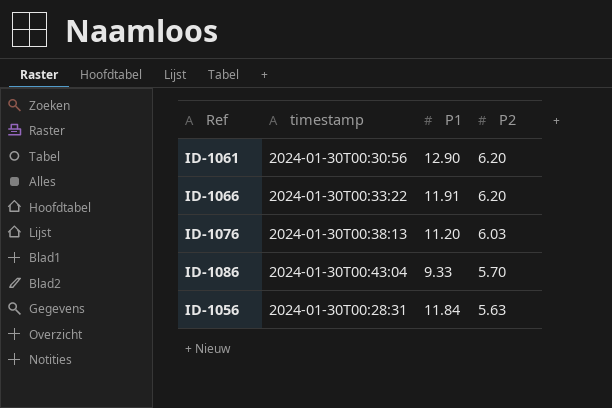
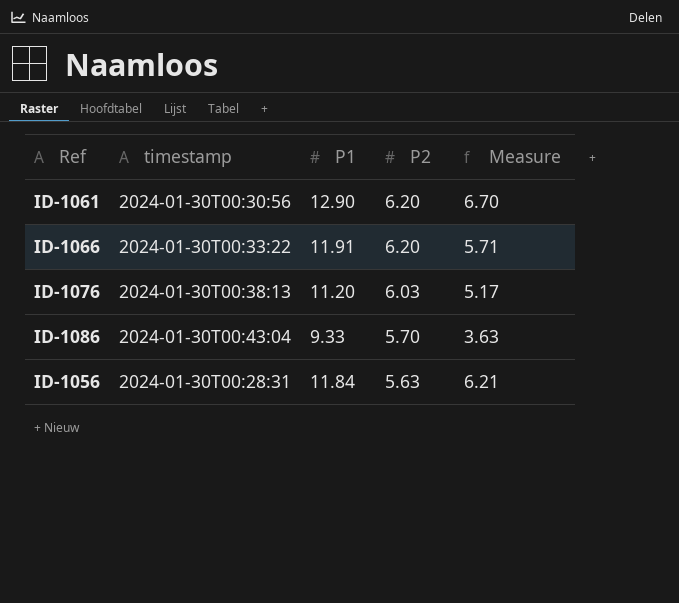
column Measure | formula: none -> [P1] - [P2]

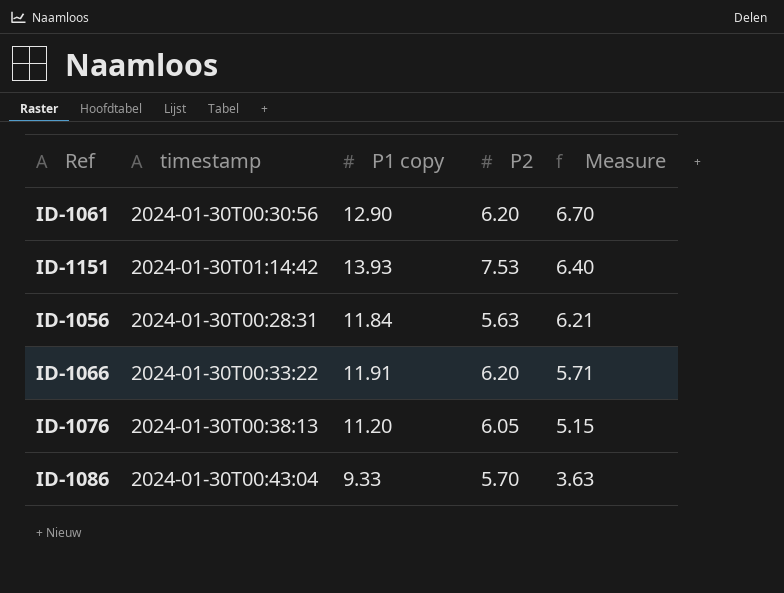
row order: P2 descending -> Measure descending
column name: P1 -> P1 copy
row ID-1151: none -> 2024-01-30T01:14:42 | 13.93 | 7.53 | 6.40
ID-1076 | P2: 6.03 -> 6.05
ID-1076 | Measure: 5.17 -> 5.15

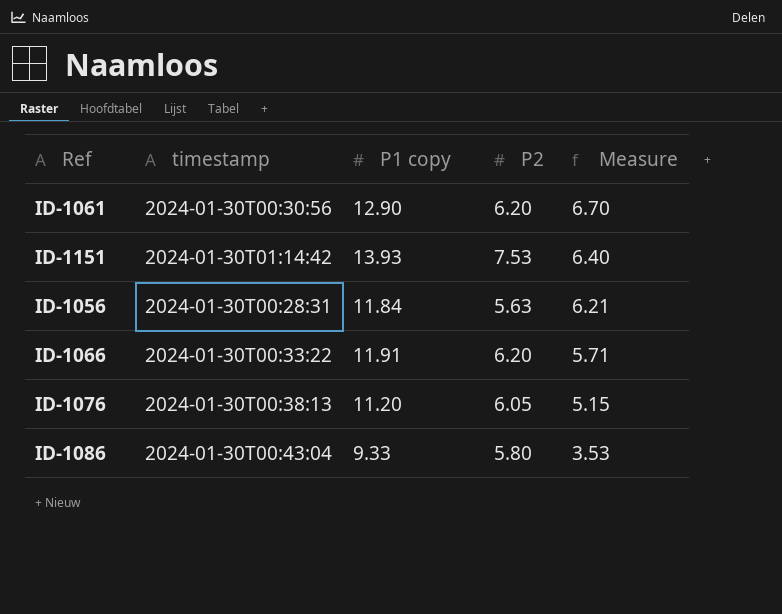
ID-1086 | P2: 5.70 -> 5.80
ID-1086 | Measure: 3.63 -> 3.53

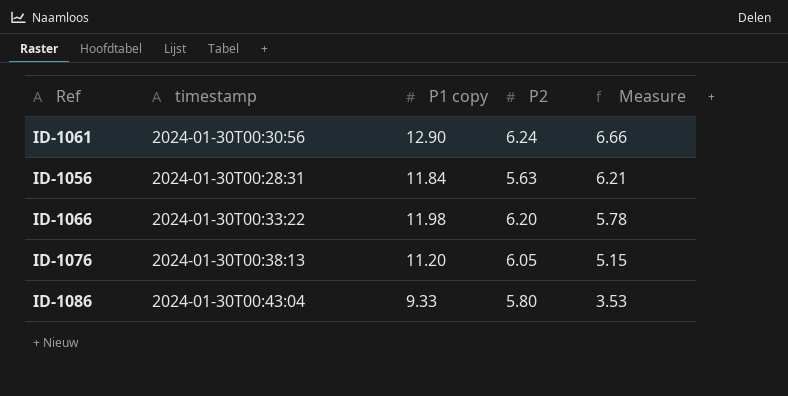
row ID-1151: 2024-01-30T01:14:42 | 13.93 | 7.53 | 6.40 -> none
ID-1061 | P2: 6.20 -> 6.24
ID-1061 | Measure: 6.70 -> 6.66
ID-1066 | P1 copy: 11.91 -> 11.98
ID-1066 | Measure: 5.71 -> 5.78

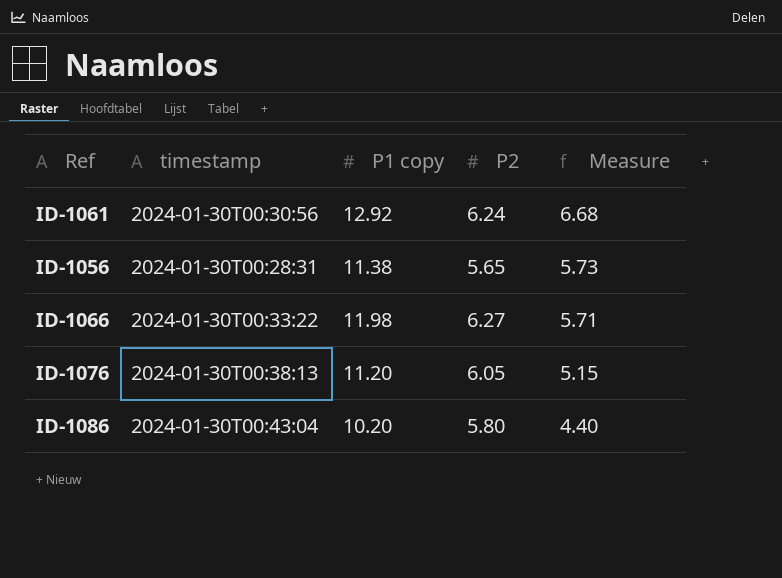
ID-1061 | P1 copy: 12.90 -> 12.92
ID-1061 | Measure: 6.66 -> 6.68
ID-1056 | P1 copy: 11.84 -> 11.38
ID-1056 | P2: 5.63 -> 5.65
ID-1056 | Measure: 6.21 -> 5.73
ID-1066 | P2: 6.20 -> 6.27
ID-1066 | Measure: 5.78 -> 5.71
ID-1086 | P1 copy: 9.33 -> 10.20
ID-1086 | Measure: 3.53 -> 4.40

